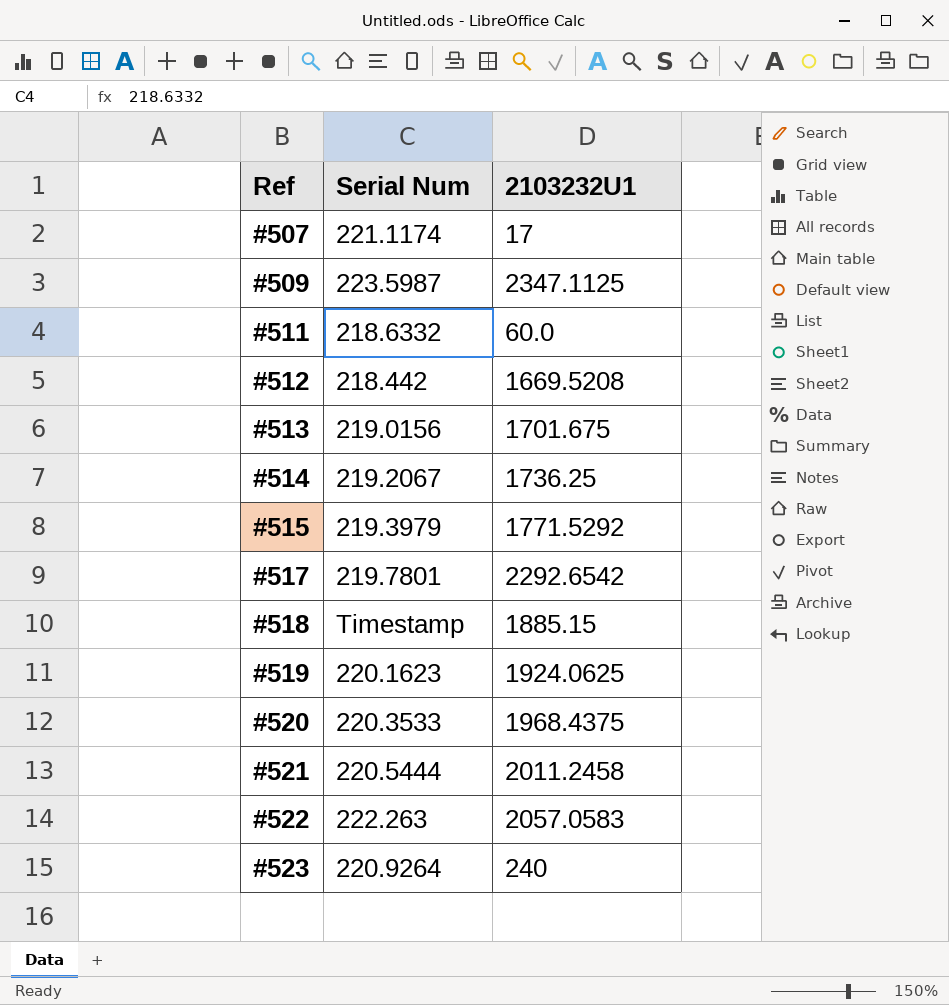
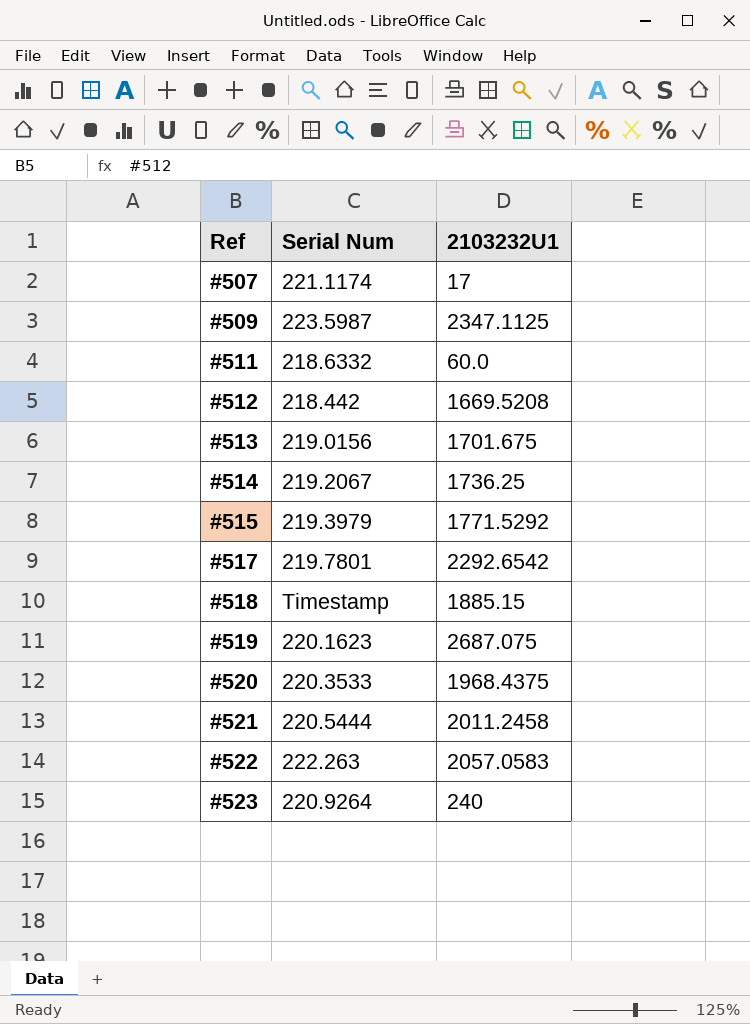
#519 | 2103232U1: 1924.0625 -> 2687.075

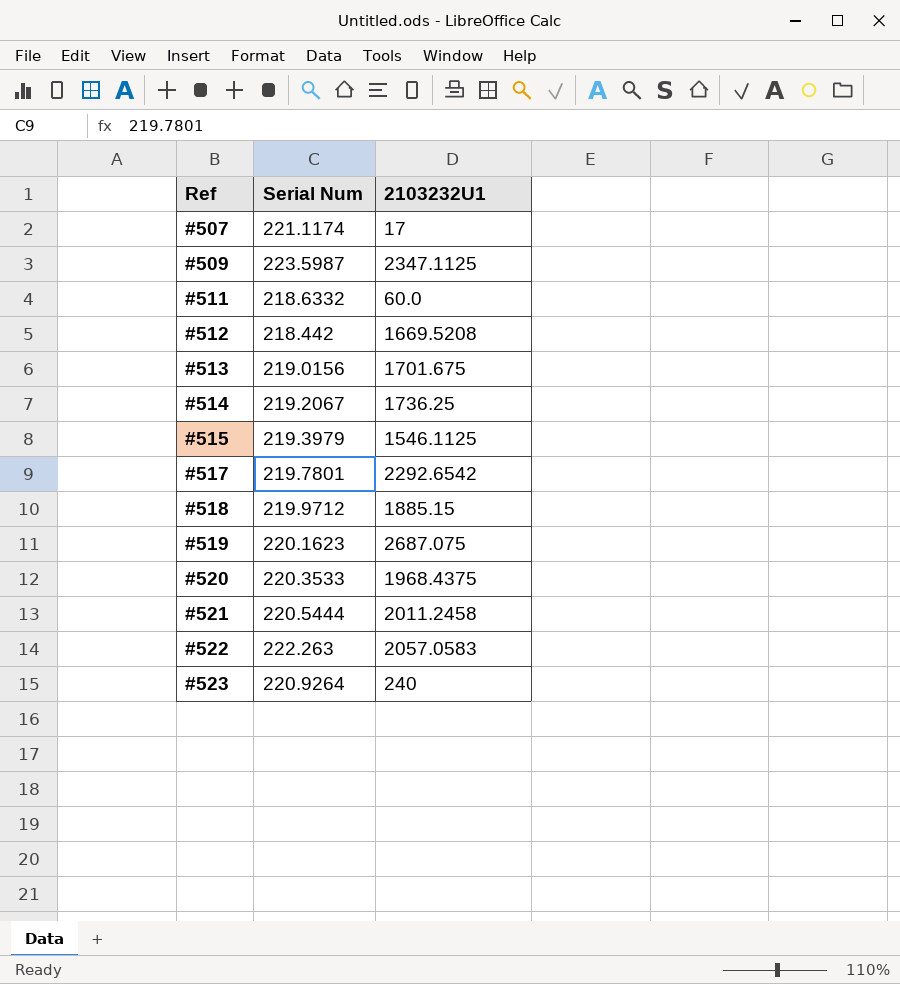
#515 | 2103232U1: 1771.5292 -> 1546.1125
#518 | Serial Num: Timestamp -> 219.9712

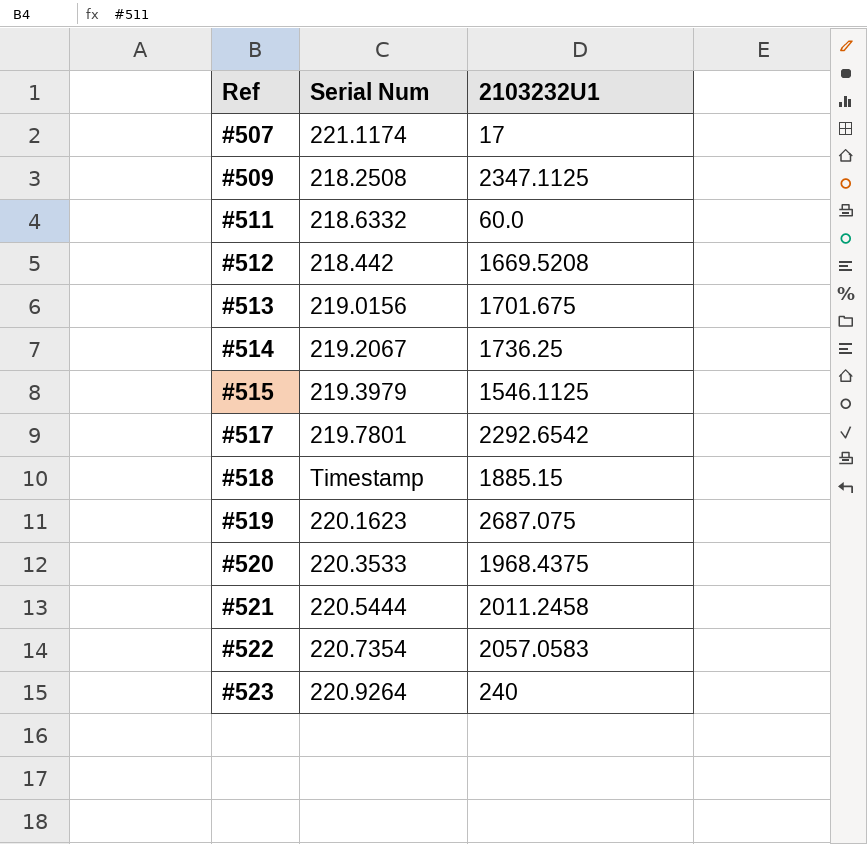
#509 | Serial Num: 223.5987 -> 218.2508
#518 | Serial Num: 219.9712 -> Timestamp
#522 | Serial Num: 222.263 -> 220.7354

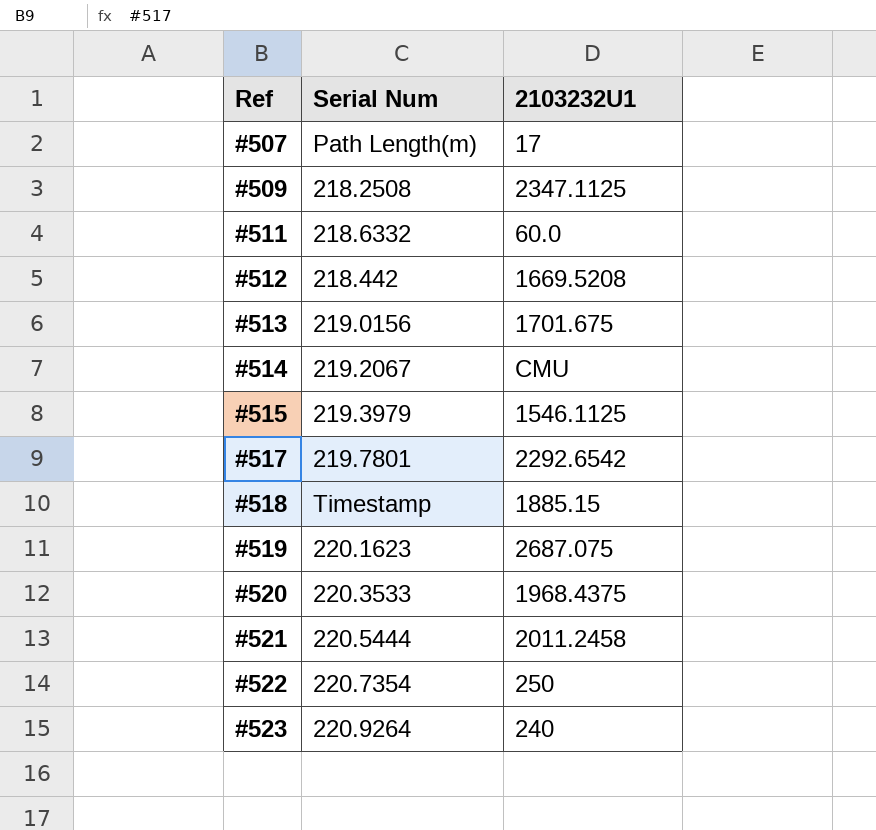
#507 | Serial Num: 221.1174 -> Path Length(m)
#514 | 2103232U1: 1736.25 -> CMU
#522 | 2103232U1: 2057.0583 -> 250

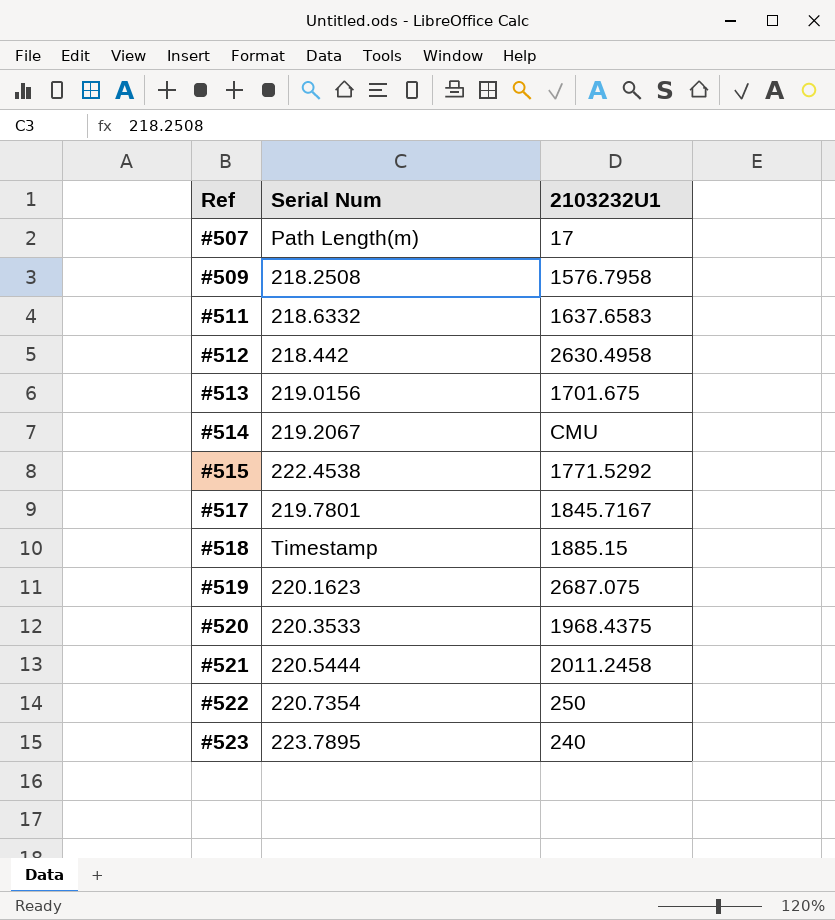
#509 | 2103232U1: 2347.1125 -> 1576.7958
#511 | 2103232U1: 60.0 -> 1637.6583
#512 | 2103232U1: 1669.5208 -> 2630.4958
#515 | Serial Num: 219.3979 -> 222.4538
#515 | 2103232U1: 1546.1125 -> 1771.5292
#517 | 2103232U1: 2292.6542 -> 1845.7167
#523 | Serial Num: 220.9264 -> 223.7895

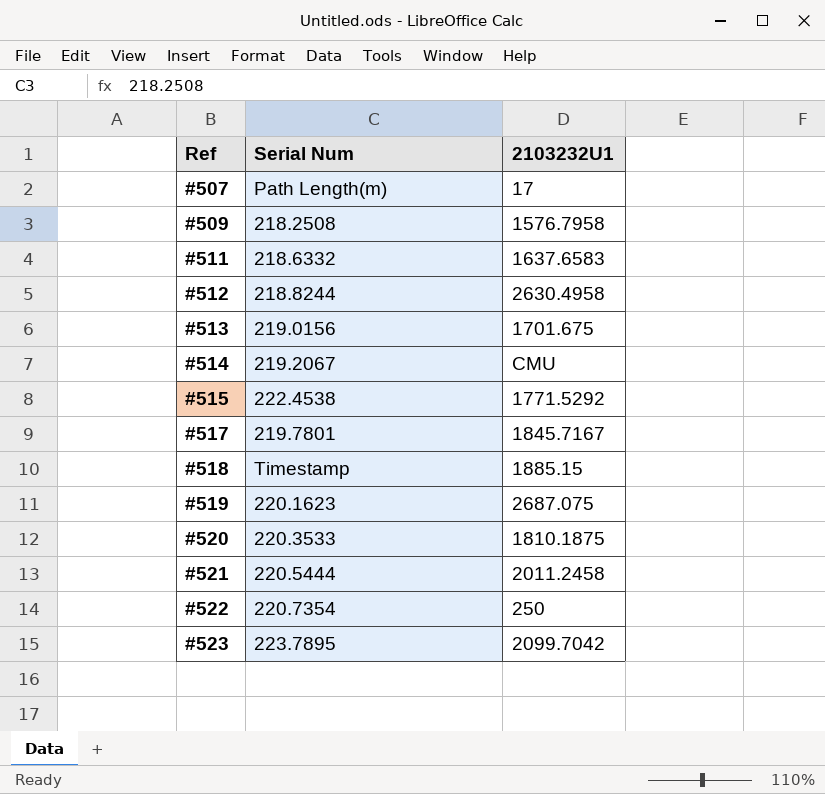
#512 | Serial Num: 218.442 -> 218.8244
#520 | 2103232U1: 1968.4375 -> 1810.1875
#523 | 2103232U1: 240 -> 2099.7042

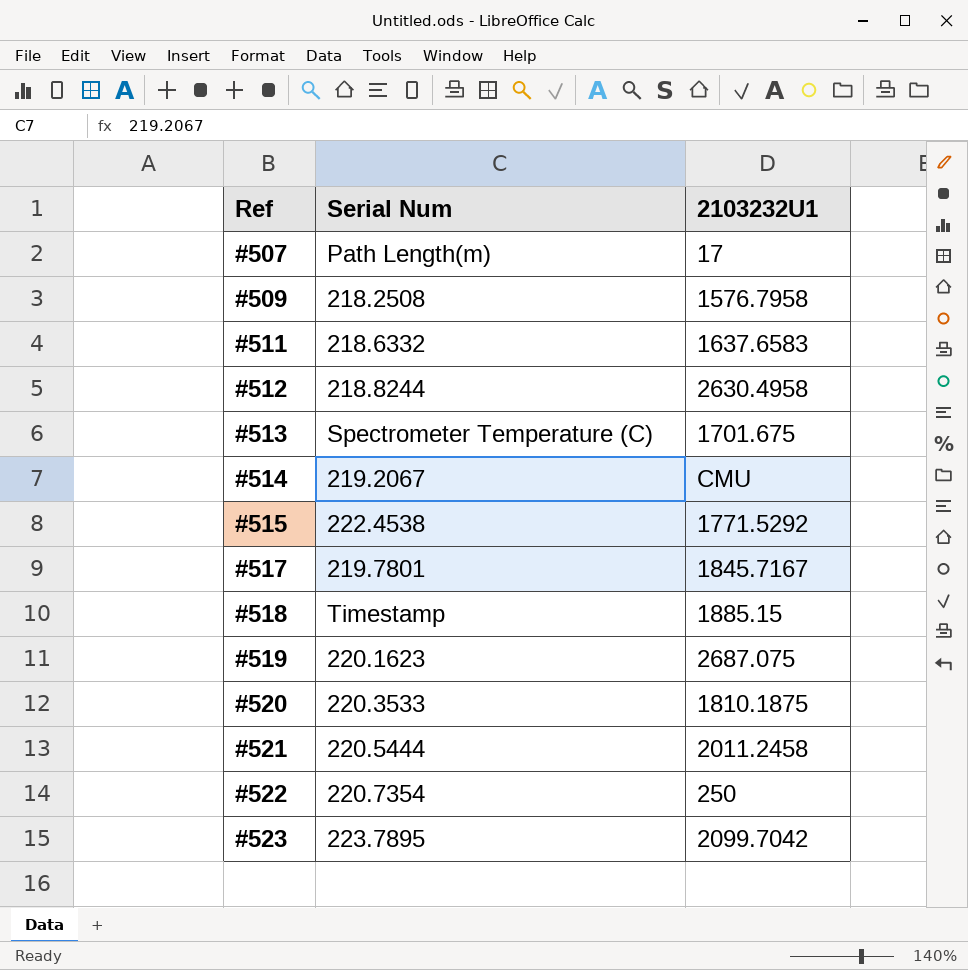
#513 | Serial Num: 219.0156 -> Spectrometer Temperature (C)

